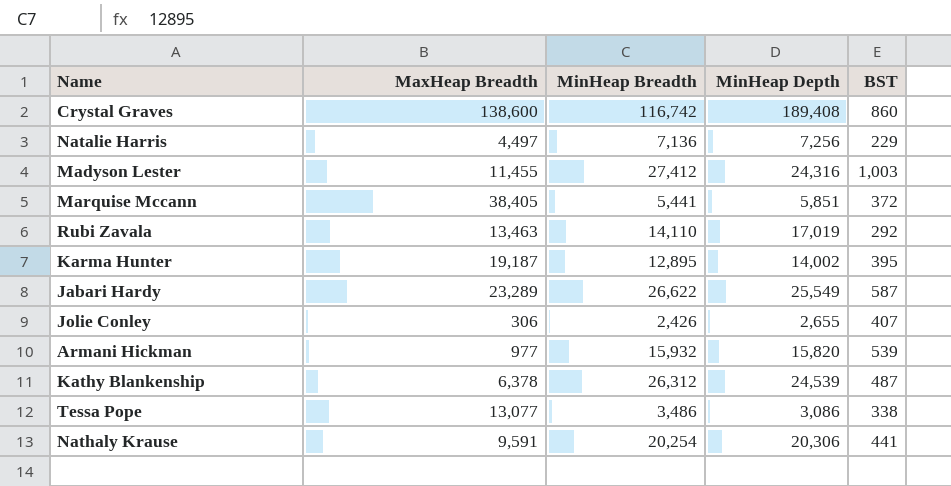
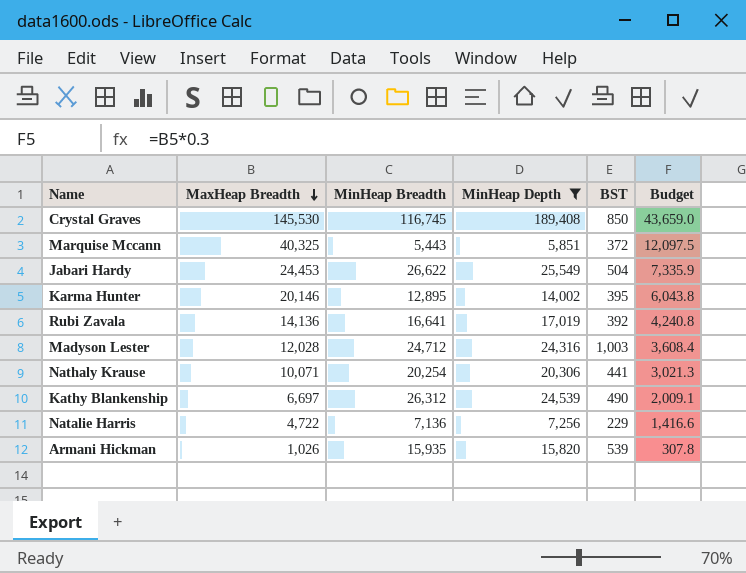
filter: none -> MinHeap Depth >= 5,851
row order: none -> MaxHeap Breadth descending
column Budget | formula: none -> [MaxHeap Breadth] * 0.3
Crystal Graves | MaxHeap Breadth: 138,600 -> 145,530
Crystal Graves | MinHeap Breadth: 116,742 -> 116,745
Crystal Graves | BST: 860 -> 850
Marquise Mccann | MaxHeap Breadth: 38,405 -> 40,325
Marquise Mccann | MinHeap Breadth: 5,441 -> 5,443
Jabari Hardy | MaxHeap Breadth: 23,289 -> 24,453
Jabari Hardy | BST: 587 -> 504
Karma Hunter | MaxHeap Breadth: 19,187 -> 20,146
Rubi Zavala | MaxHeap Breadth: 13,463 -> 14,136
Rubi Zavala | MinHeap Breadth: 14,110 -> 16,641
Rubi Zavala | BST: 292 -> 392
Madyson Lester | MaxHeap Breadth: 11,455 -> 12,028
Madyson Lester | MinHeap Breadth: 27,412 -> 24,712
Nathaly Krause | MaxHeap Breadth: 9,591 -> 10,071
Kathy Blankenship | MaxHeap Breadth: 6,378 -> 6,697
Kathy Blankenship | BST: 487 -> 490
Natalie Harris | MaxHeap Breadth: 4,497 -> 4,722
Armani Hickman | MaxHeap Breadth: 977 -> 1,026
Armani Hickman | MinHeap Breadth: 15,932 -> 15,935

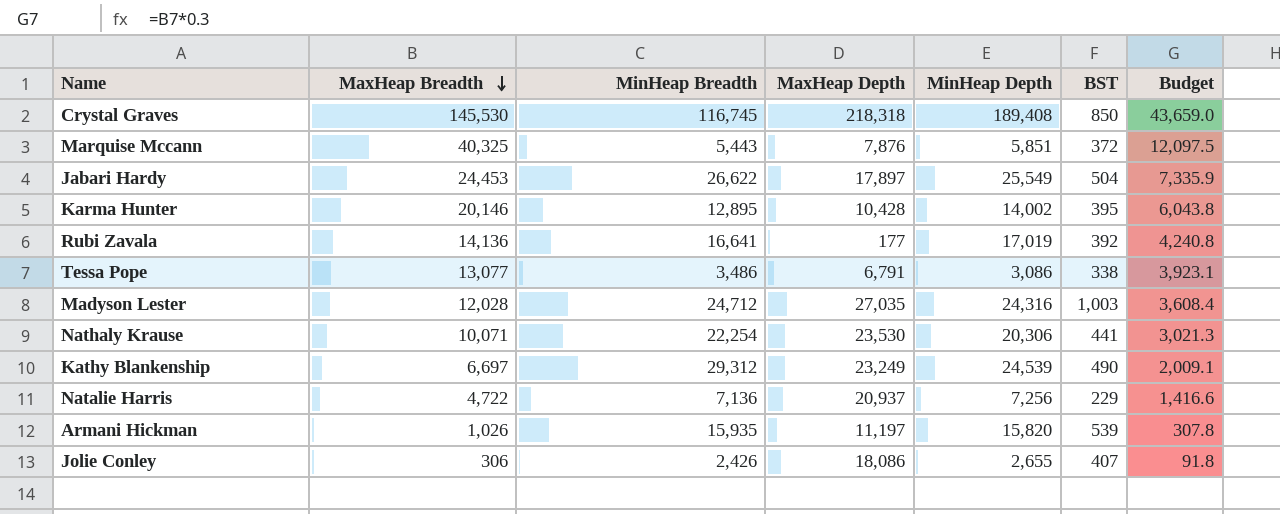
filter: MinHeap Depth >= 5,851 -> none
column MaxHeap Depth | position: none -> 4
Nathaly Krause | MinHeap Breadth: 20,254 -> 22,254
Kathy Blankenship | MinHeap Breadth: 26,312 -> 29,312

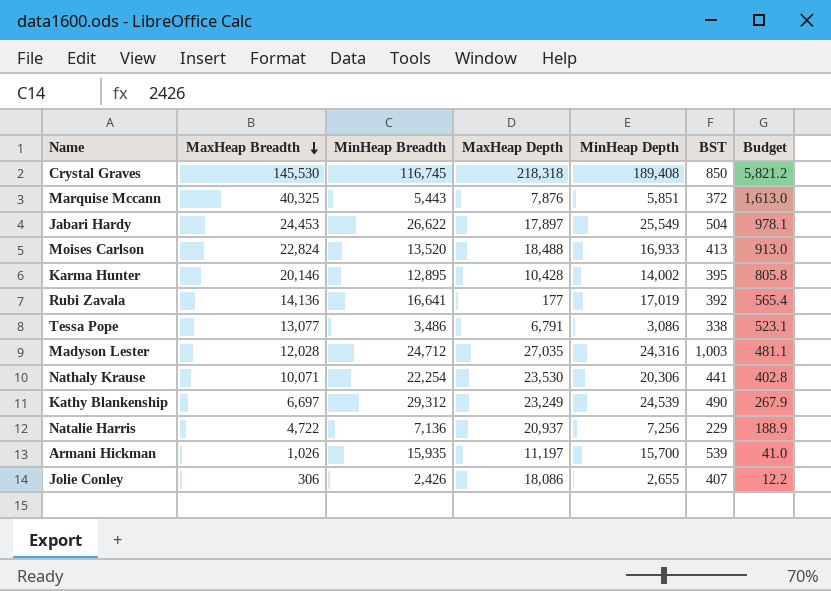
column Budget | formula: [MaxHeap Breadth] * 0.3 -> [MaxHeap Breadth] * 0.04
row Moises Carlson: none -> 22,824 | 13,520 | 18,488 | 16,933 | 413 | 913.0
Armani Hickman | MinHeap Depth: 15,820 -> 15,700

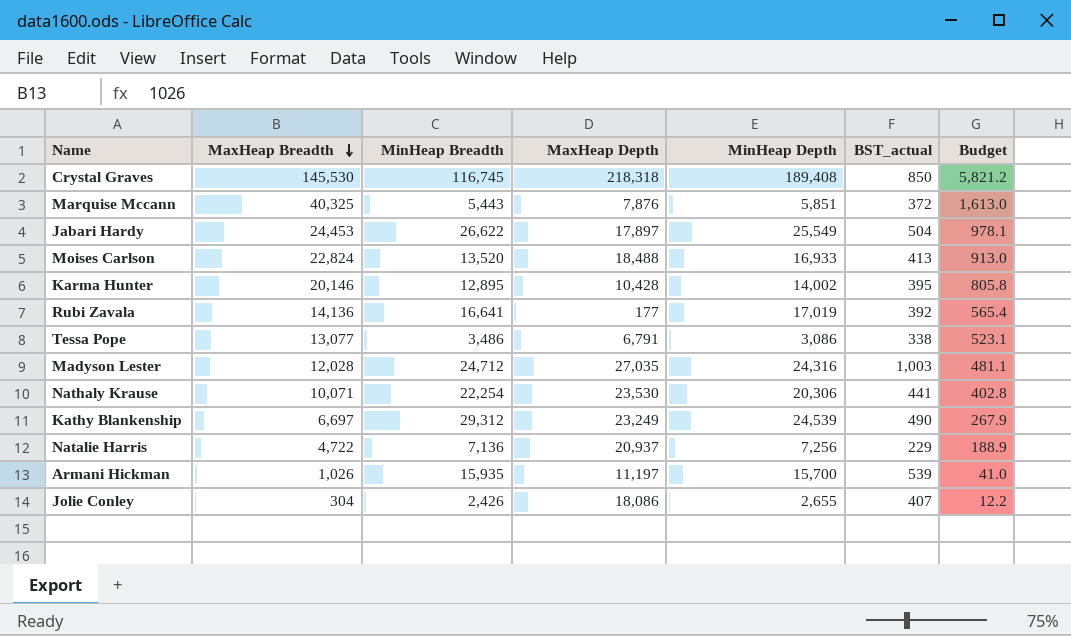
column name: BST -> BST_actual
Jolie Conley | MaxHeap Breadth: 306 -> 304

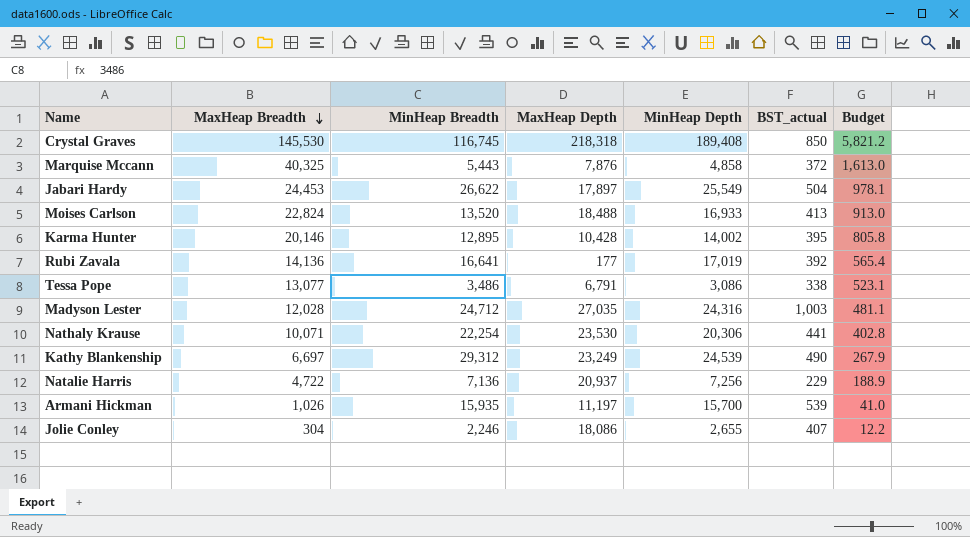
Marquise Mccann | MinHeap Depth: 5,851 -> 4,858
Jolie Conley | MinHeap Breadth: 2,426 -> 2,246

